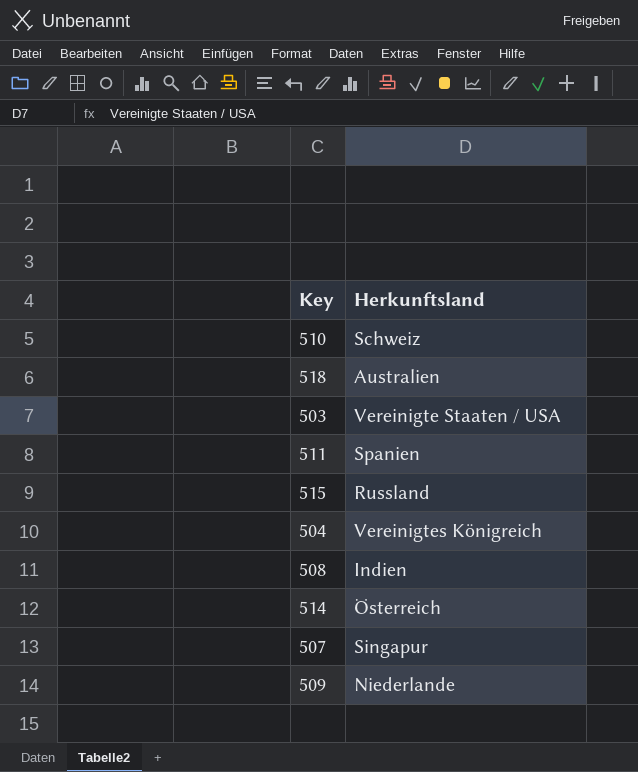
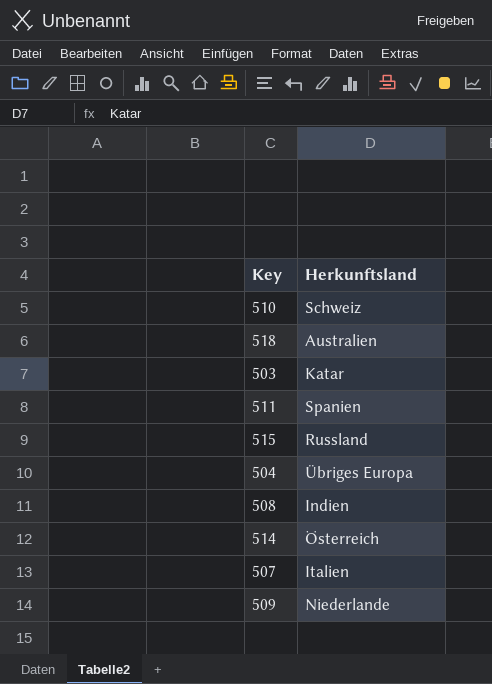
503 | Herkunftsland: Vereinigte Staaten / USA -> Katar
504 | Herkunftsland: Vereinigtes Königreich -> Übriges Europa
507 | Herkunftsland: Singapur -> Italien

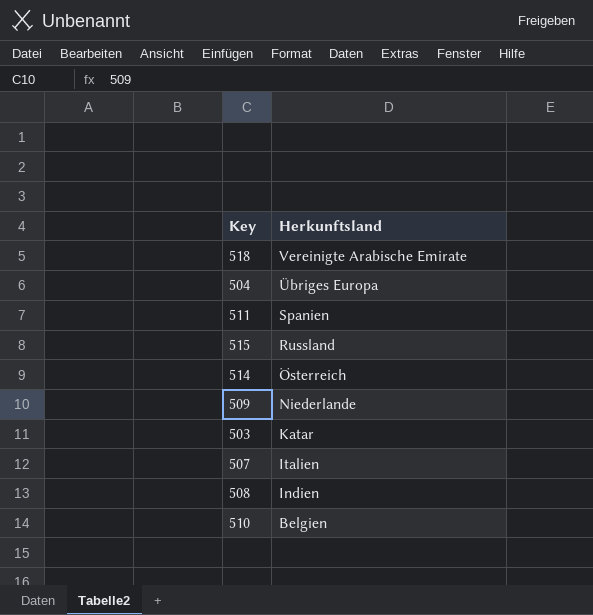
row order: none -> Herkunftsland descending
518 | Herkunftsland: Australien -> Vereinigte Arabische Emirate
510 | Herkunftsland: Schweiz -> Belgien

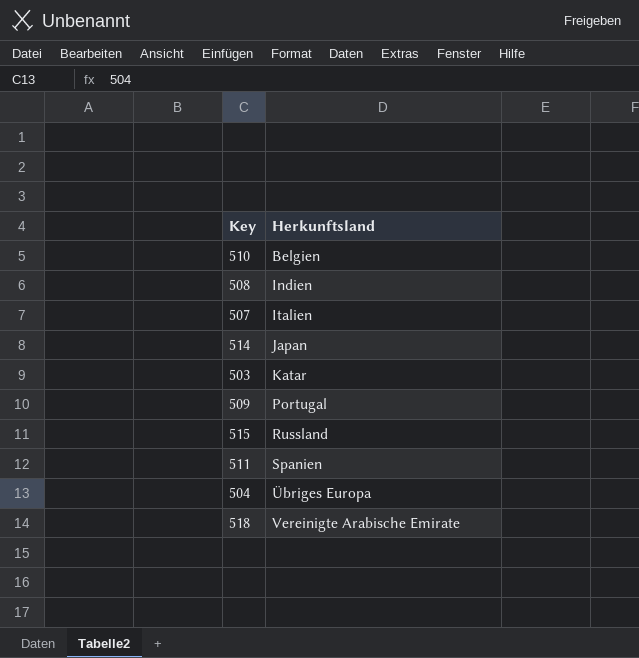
row order: Herkunftsland descending -> Herkunftsland ascending
514 | Herkunftsland: Österreich -> Japan
509 | Herkunftsland: Niederlande -> Portugal

